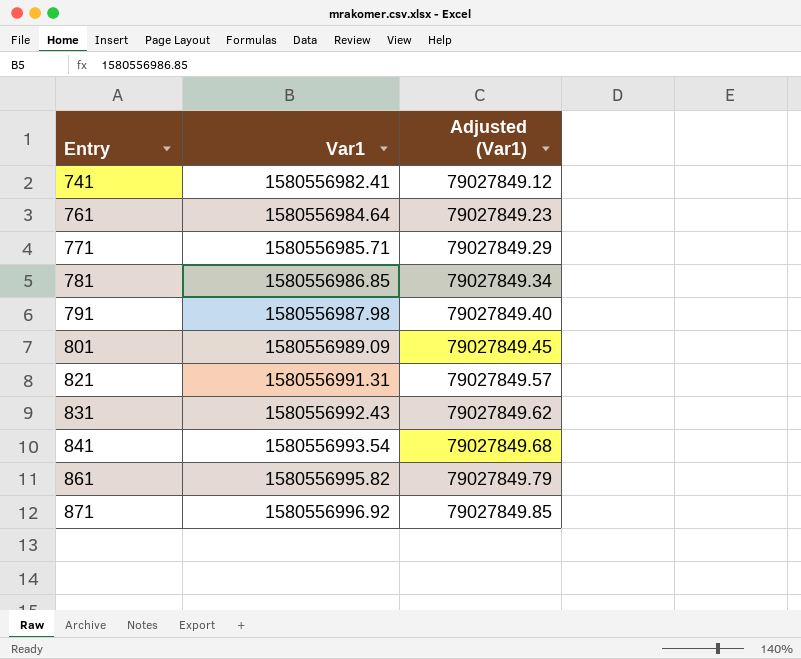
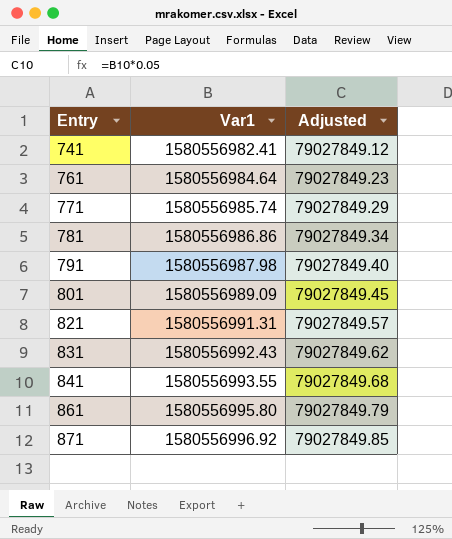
column name: Adjusted (Var1) -> Adjusted
771 | Var1: 1580556985.71 -> 1580556985.74
781 | Var1: 1580556986.85 -> 1580556986.86
841 | Var1: 1580556993.54 -> 1580556993.55
861 | Var1: 1580556995.82 -> 1580556995.80

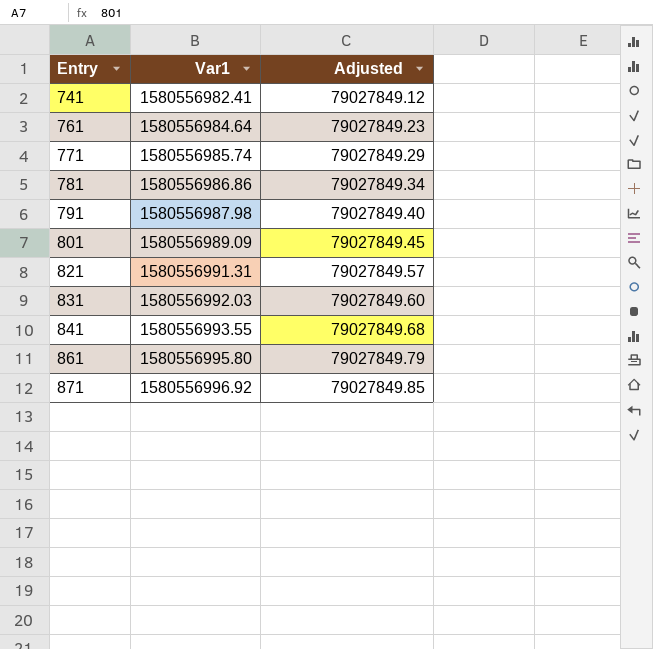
831 | Var1: 1580556992.43 -> 1580556992.03
831 | Adjusted: 79027849.62 -> 79027849.60

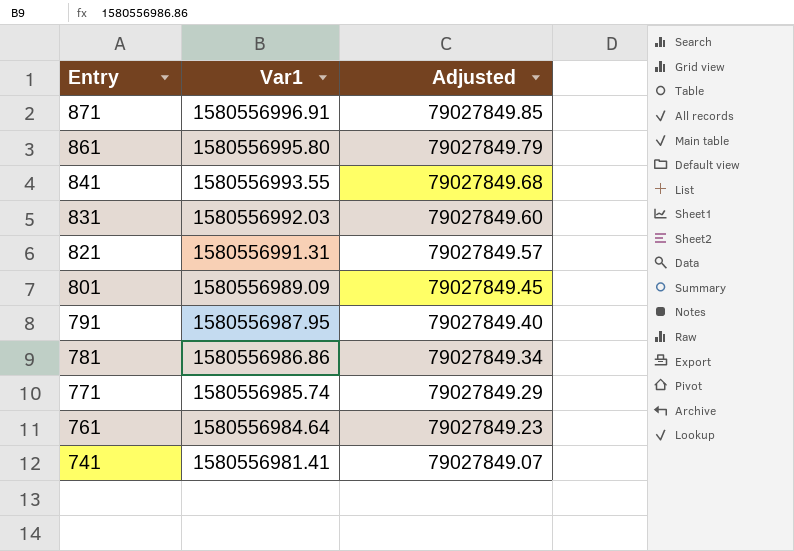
row order: Entry ascending -> Entry descending
871 | Var1: 1580556996.92 -> 1580556996.91
791 | Var1: 1580556987.98 -> 1580556987.95
741 | Var1: 1580556982.41 -> 1580556981.41
741 | Adjusted: 79027849.12 -> 79027849.07

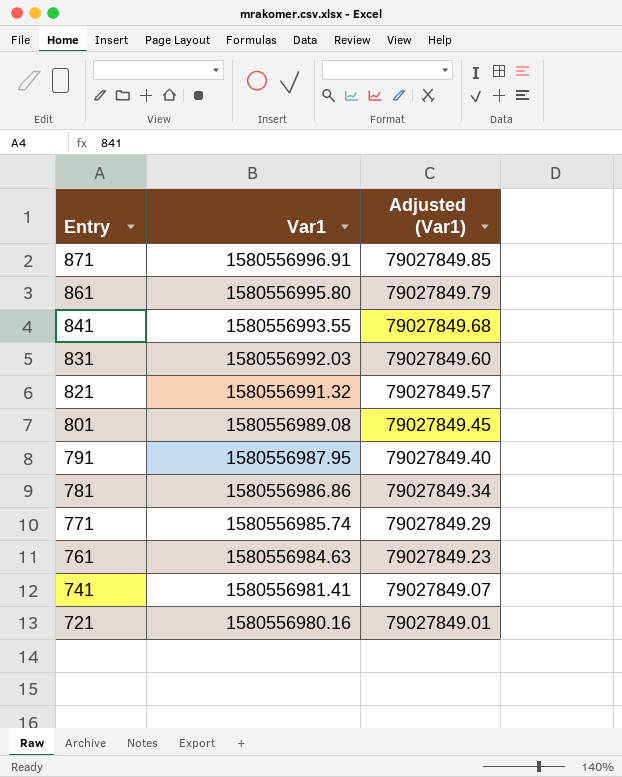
column name: Adjusted -> Adjusted (Var1)
821 | Var1: 1580556991.31 -> 1580556991.32
801 | Var1: 1580556989.09 -> 1580556989.08
761 | Var1: 1580556984.64 -> 1580556984.63
row 721: none -> 1580556980.16 | 79027849.01

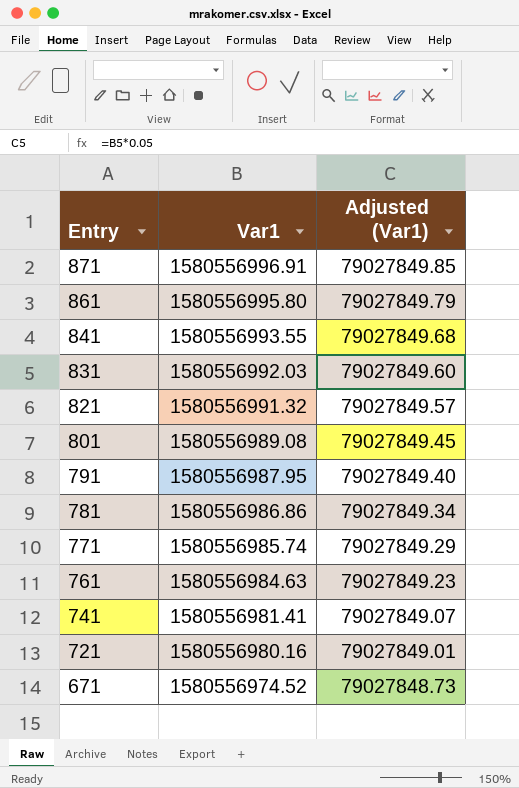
row 671: none -> 1580556974.52 | 79027848.73

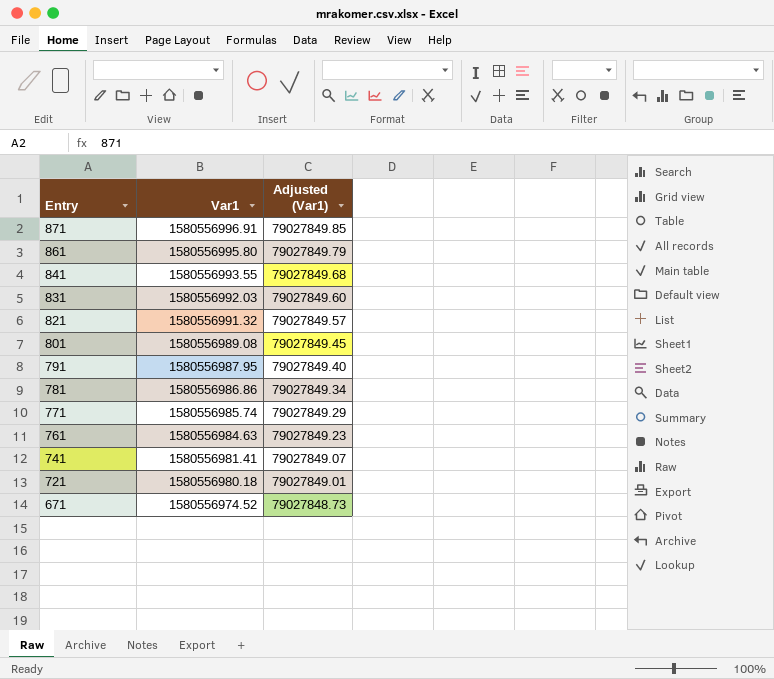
721 | Var1: 1580556980.16 -> 1580556980.18

